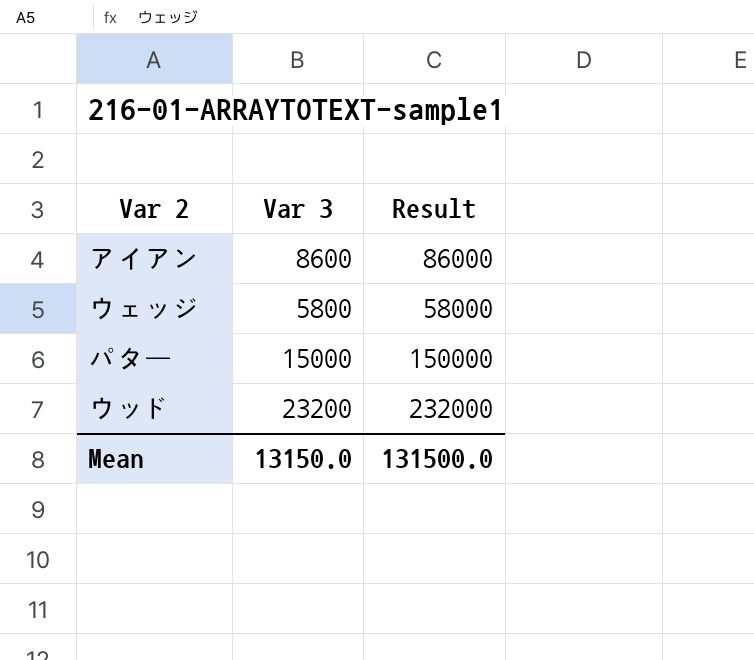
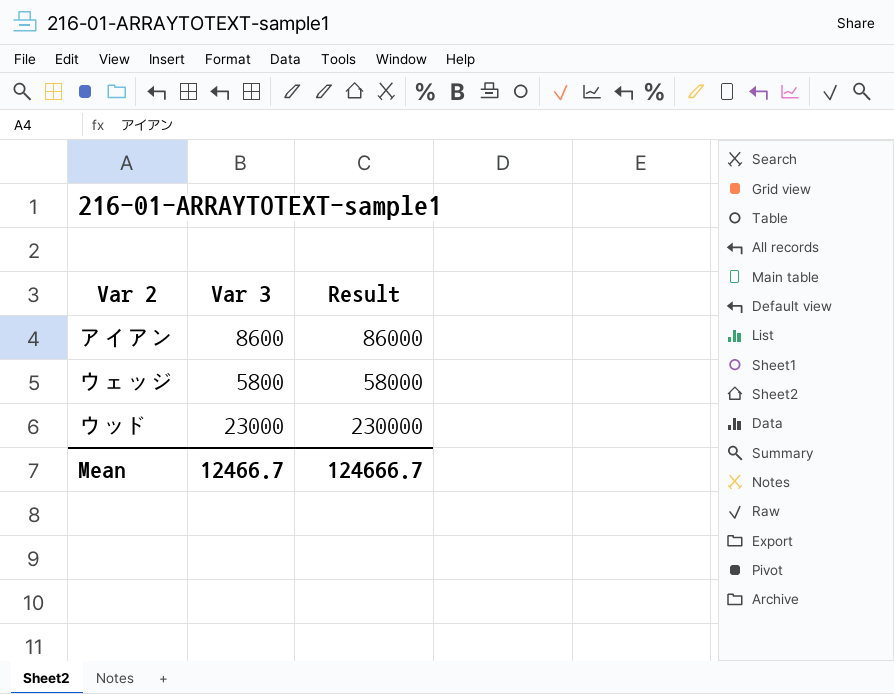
row パター: 15000 | 150000 -> none
ウッド | Var 3: 23200 -> 23000
ウッド | Result: 232000 -> 230000
Mean | Var 3: 13150.0 -> 12466.7
Mean | Result: 131500.0 -> 124666.7

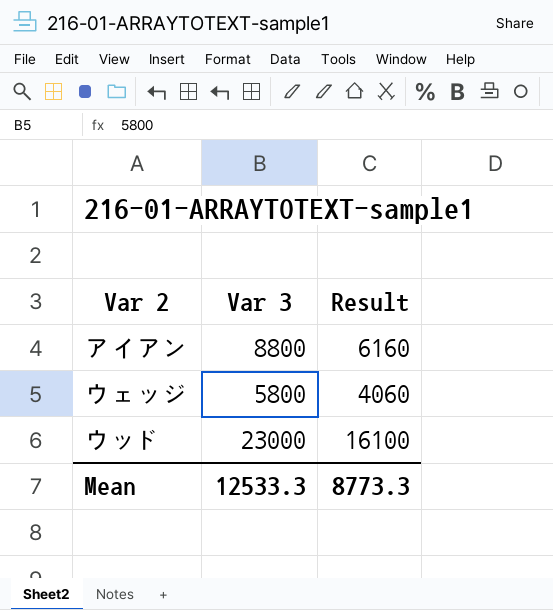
column Result | formula: [Var 3] * 10 -> [Var 3] * 0.7
アイアン | Var 3: 8600 -> 8800
Mean | Var 3: 12466.7 -> 12533.3
Mean | Result: 124666.7 -> 8773.3

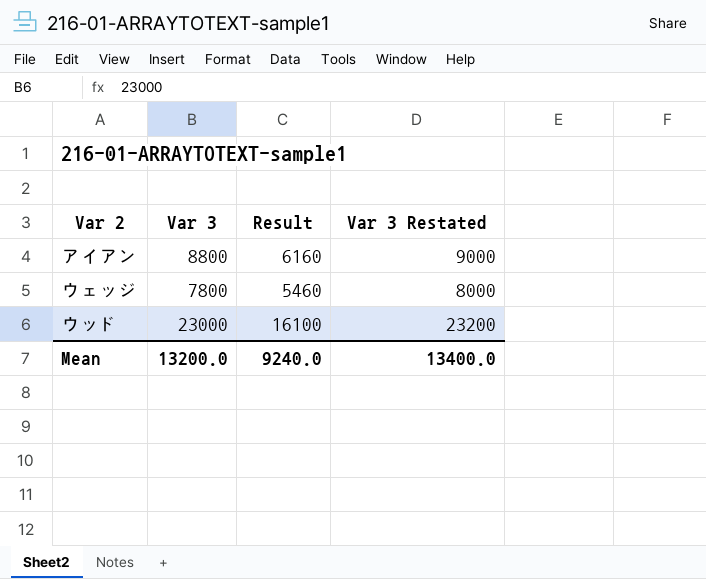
column Var 3 Restated | formula: none -> [Var 3] + 200
ウェッジ | Var 3: 5800 -> 7800
ウェッジ | Result: 4060 -> 5460
Mean | Var 3: 12533.3 -> 13200.0
Mean | Result: 8773.3 -> 9240.0

